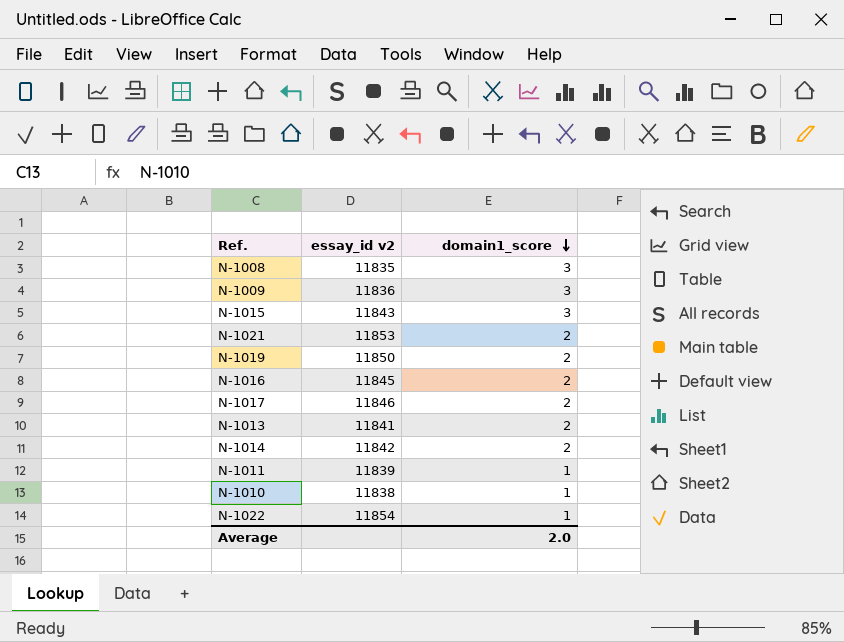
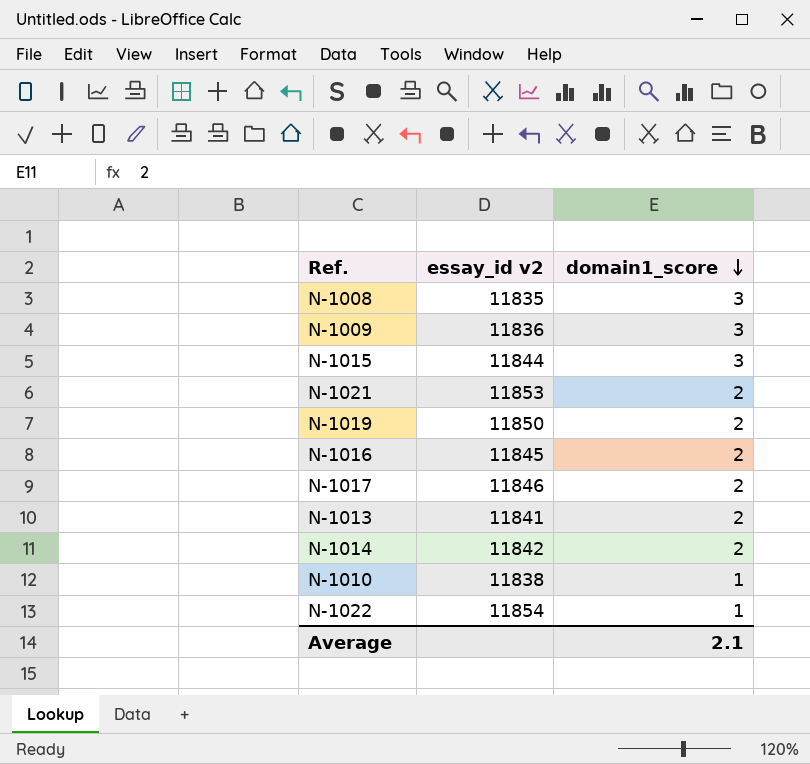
row N-1011: 11839 | 1 -> none
N-1015 | essay_id v2: 11843 -> 11844
Average | domain1_score: 2.0 -> 2.1

